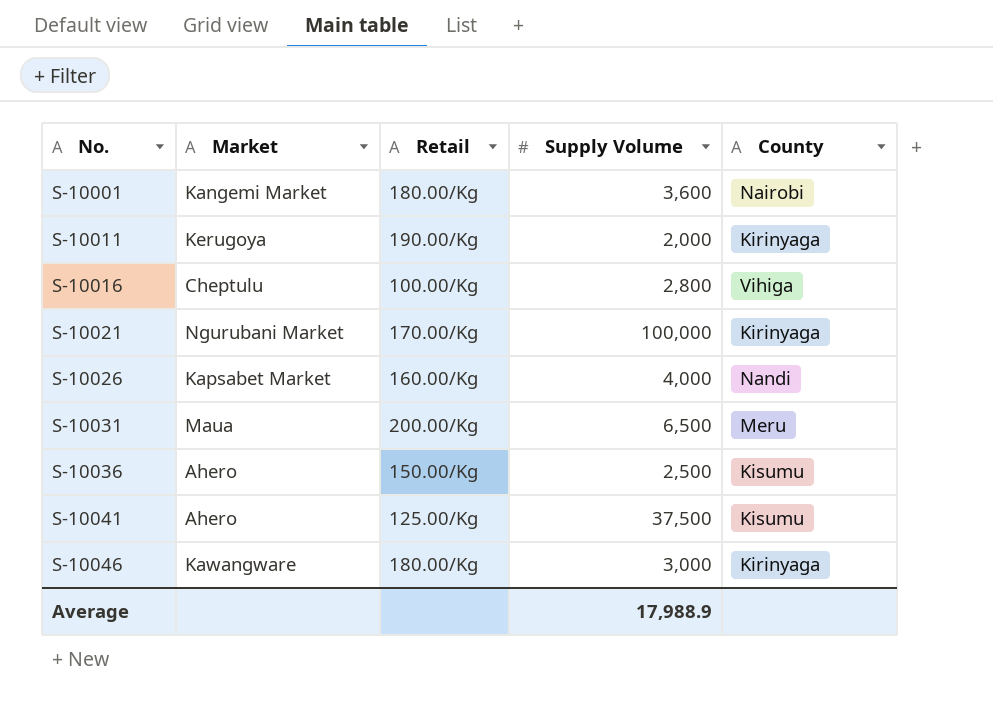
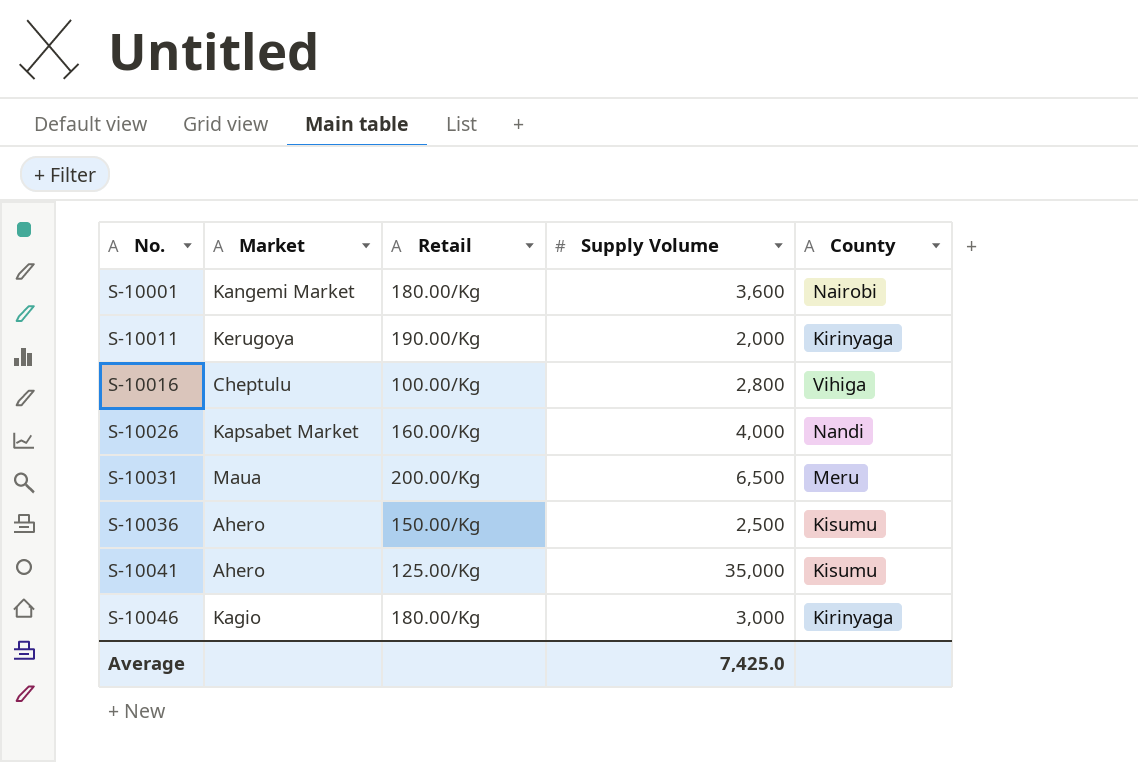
row S-10021: Ngurubani Market | 170.00/Kg | 100,000 | Kirinyaga -> none
S-10041 | Supply Volume: 37,500 -> 35,000
S-10046 | Market: Kawangware -> Kagio
Average | Supply Volume: 17,988.9 -> 7,425.0

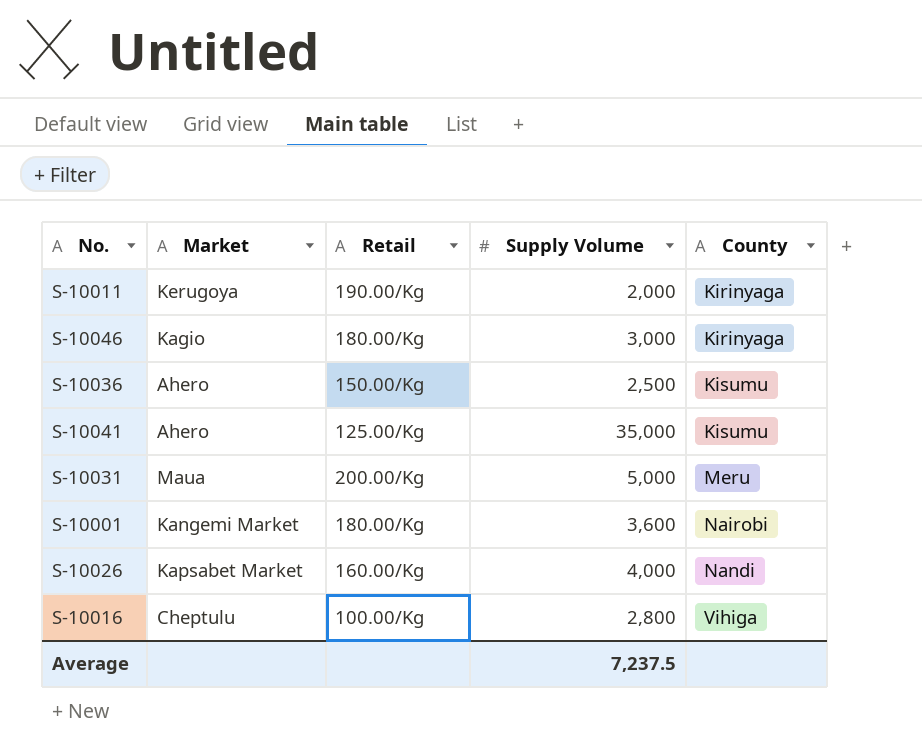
row order: No. ascending -> County ascending
S-10031 | Supply Volume: 6,500 -> 5,000
Average | Supply Volume: 7,425.0 -> 7,237.5

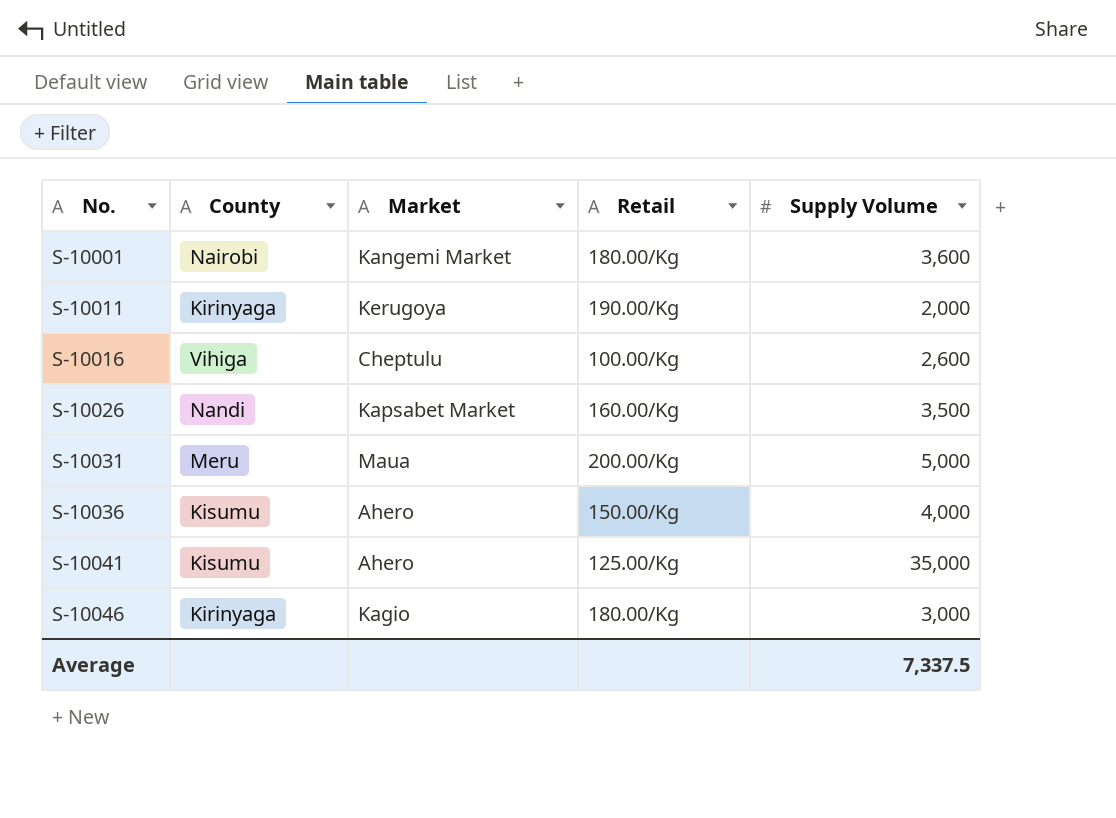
row order: County ascending -> No. ascending
column County | position: 5 -> 2
S-10016 | Supply Volume: 2,800 -> 2,600
S-10026 | Supply Volume: 4,000 -> 3,500
S-10036 | Supply Volume: 2,500 -> 4,000
Average | Supply Volume: 7,237.5 -> 7,337.5

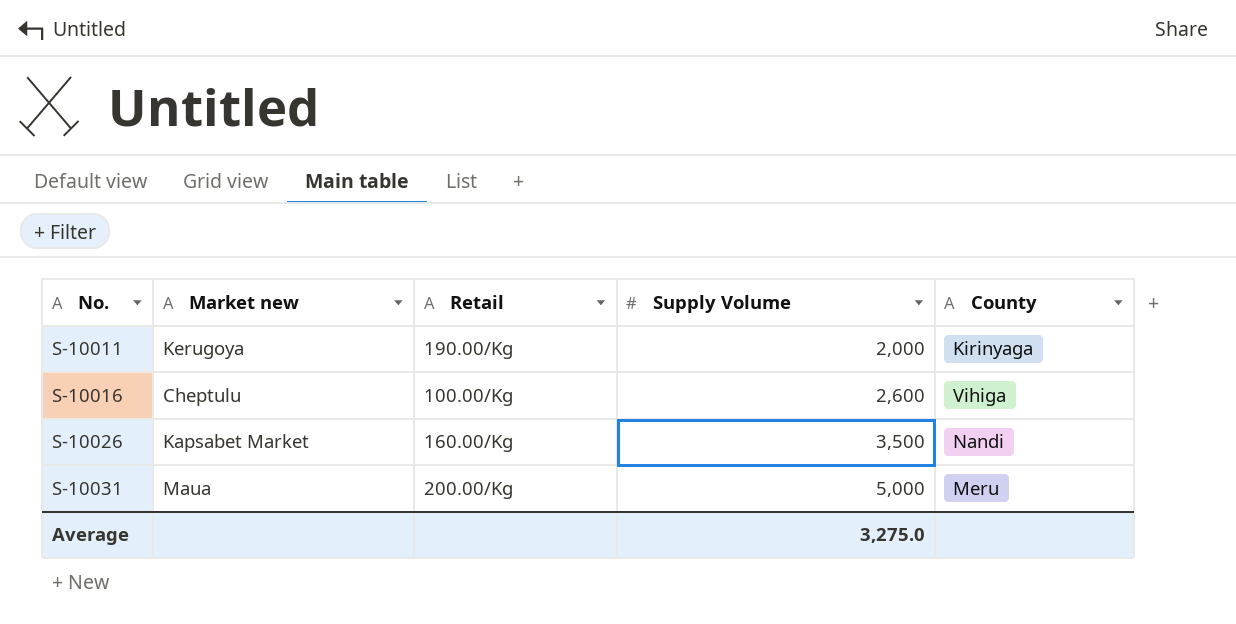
column name: Market -> Market new
column County | position: 2 -> 5
row S-10001: Nairobi | Kangemi Market | 180.00/Kg | 3,600 -> none
row S-10036: Kisumu | Ahero | 150.00/Kg | 4,000 -> none
row S-10041: Kisumu | Ahero | 125.00/Kg | 35,000 -> none
row S-10046: Kirinyaga | Kagio | 180.00/Kg | 3,000 -> none
Average | Supply Volume: 7,337.5 -> 3,275.0

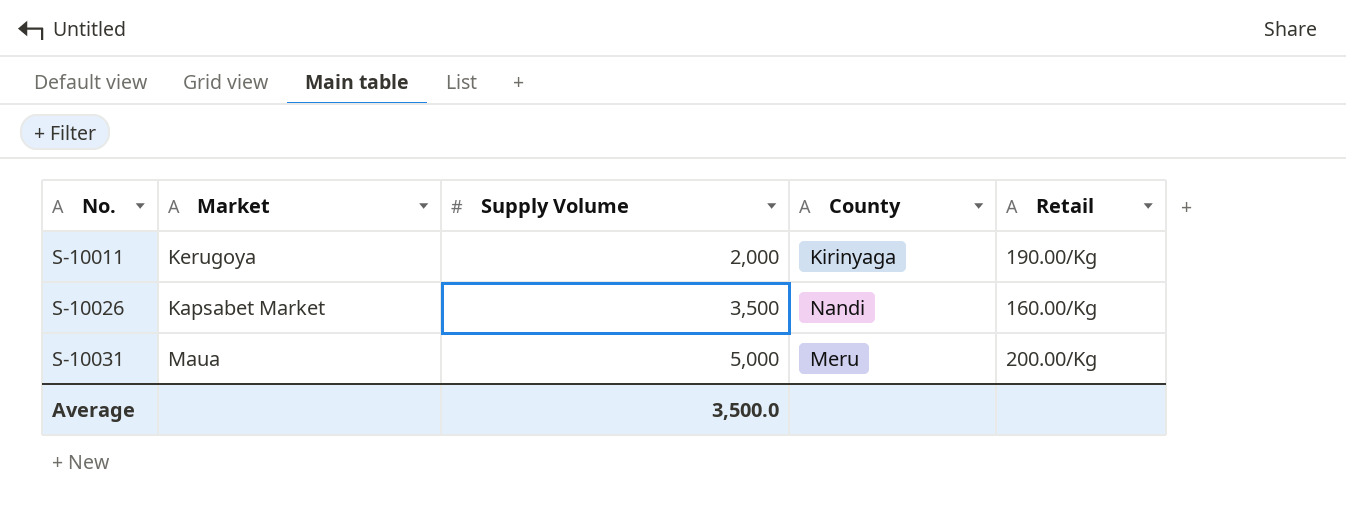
column name: Market new -> Market
column Retail | position: 3 -> 5
row S-10016: Cheptulu | 100.00/Kg | 2,600 | Vihiga -> none
Average | Supply Volume: 3,275.0 -> 3,500.0

